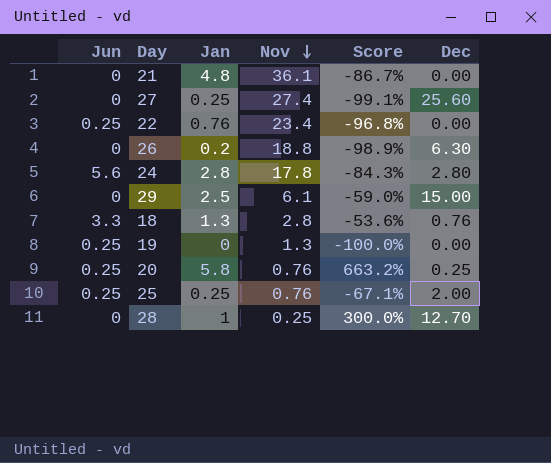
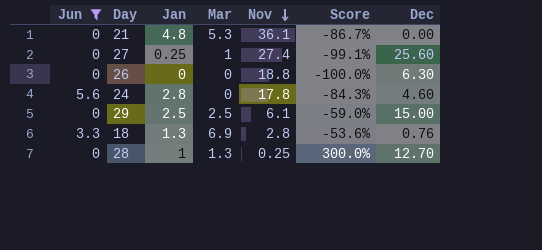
filter: none -> Jun != 0.25
column Mar | position: none -> 4
26 | Jan: 0.2 -> 0
26 | Score: -98.9% -> -100.0%
24 | Dec: 2.80 -> 4.60

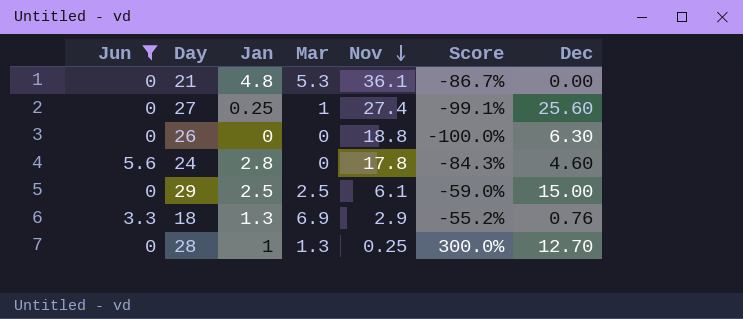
18 | Nov: 2.8 -> 2.9
18 | Score: -53.6% -> -55.2%

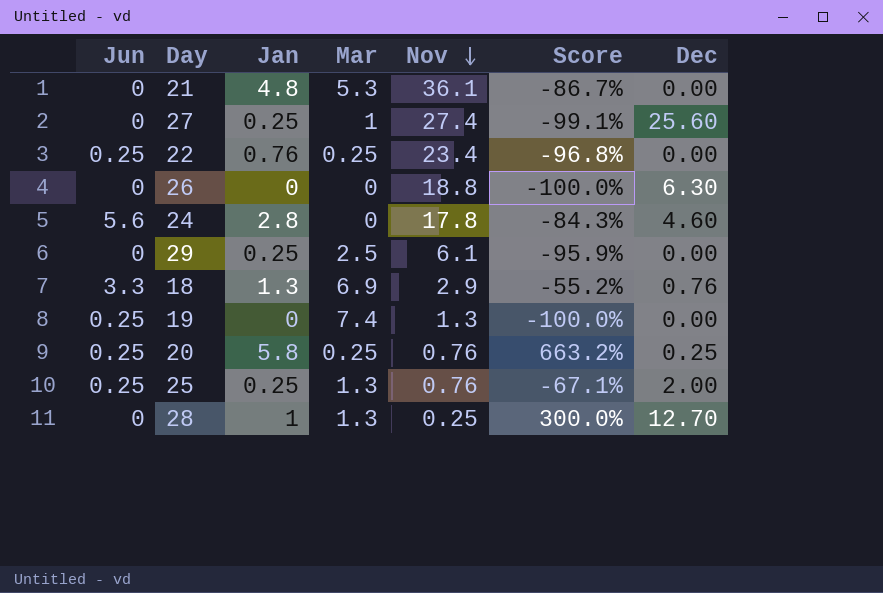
filter: Jun != 0.25 -> none
29 | Jan: 2.5 -> 0.25
29 | Score: -59.0% -> -95.9%
29 | Dec: 15.00 -> 0.00

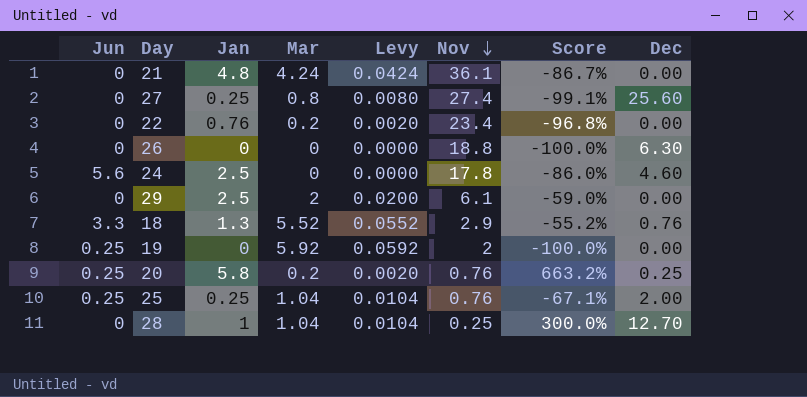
column Levy | formula: none -> [Mar] * 0.01
21 | Mar: 5.3 -> 4.24
27 | Mar: 1 -> 0.8
22 | Jun: 0.25 -> 0
22 | Mar: 0.25 -> 0.2
24 | Jan: 2.8 -> 2.5
24 | Score: -84.3% -> -86.0%
29 | Jan: 0.25 -> 2.5
29 | Mar: 2.5 -> 2
29 | Score: -95.9% -> -59.0%
18 | Mar: 6.9 -> 5.52
19 | Mar: 7.4 -> 5.92
19 | Nov: 1.3 -> 2
20 | Mar: 0.25 -> 0.2
25 | Mar: 1.3 -> 1.04
28 | Mar: 1.3 -> 1.04

